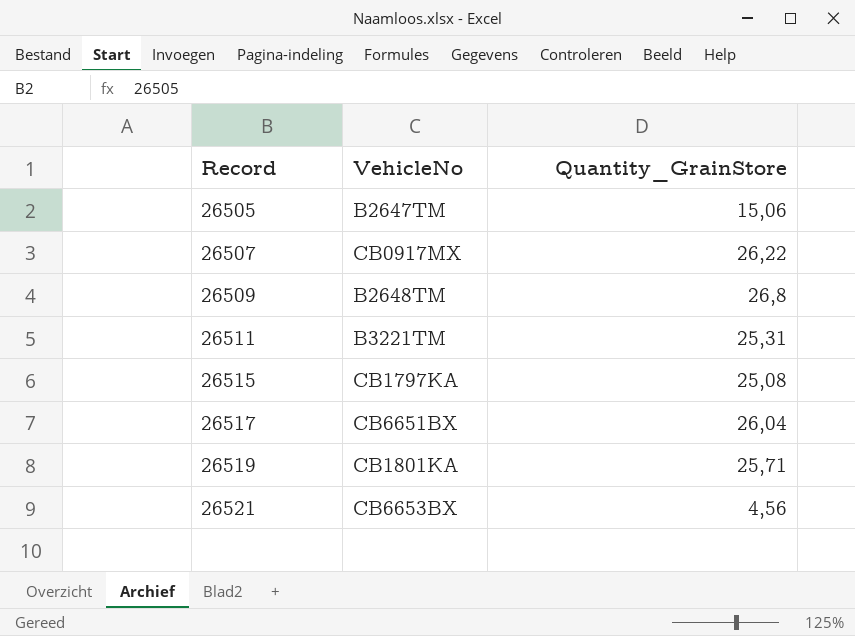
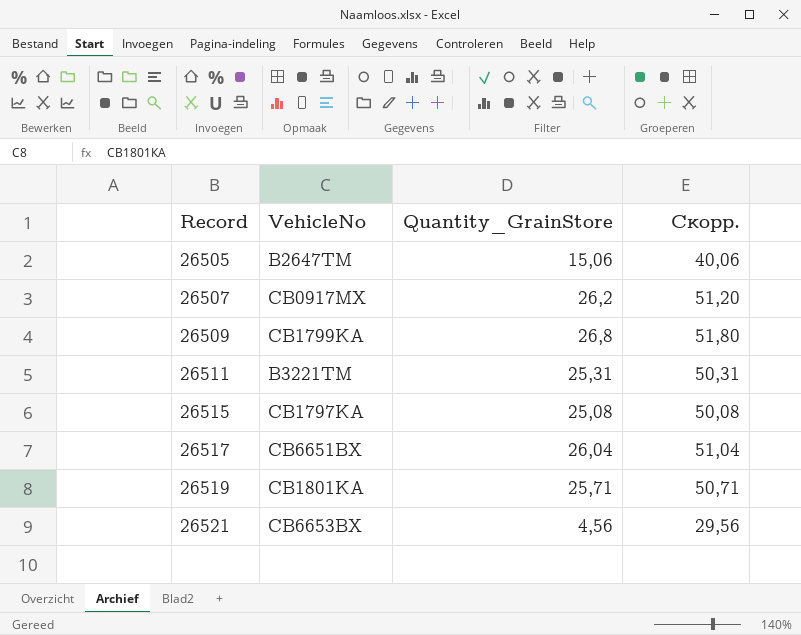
column Скорр. | formula: none -> [Quantity_GrainStore] + 25
26507 | Quantity_GrainStore: 26,22 -> 26,2
26509 | VehicleNo: В2648ТМ -> СВ1799КА

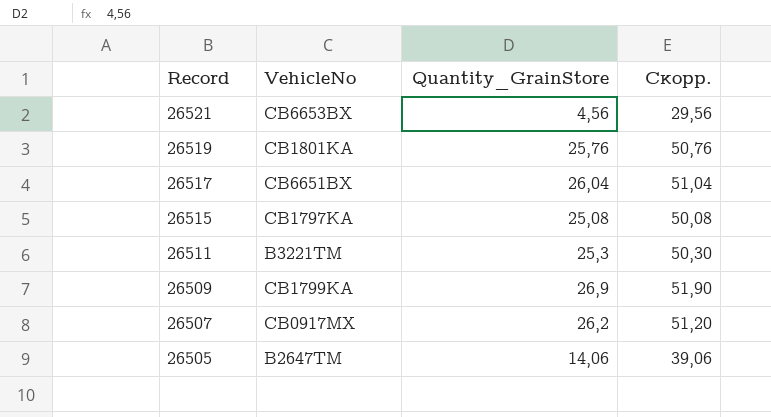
row order: Record ascending -> Record descending
26519 | Quantity_GrainStore: 25,71 -> 25,76
26519 | Скорр.: 50,71 -> 50,76
26511 | Quantity_GrainStore: 25,31 -> 25,3
26511 | Скорр.: 50,31 -> 50,30
26509 | Quantity_GrainStore: 26,8 -> 26,9
26509 | Скорр.: 51,80 -> 51,90
26505 | Quantity_GrainStore: 15,06 -> 14,06
26505 | Скорр.: 40,06 -> 39,06

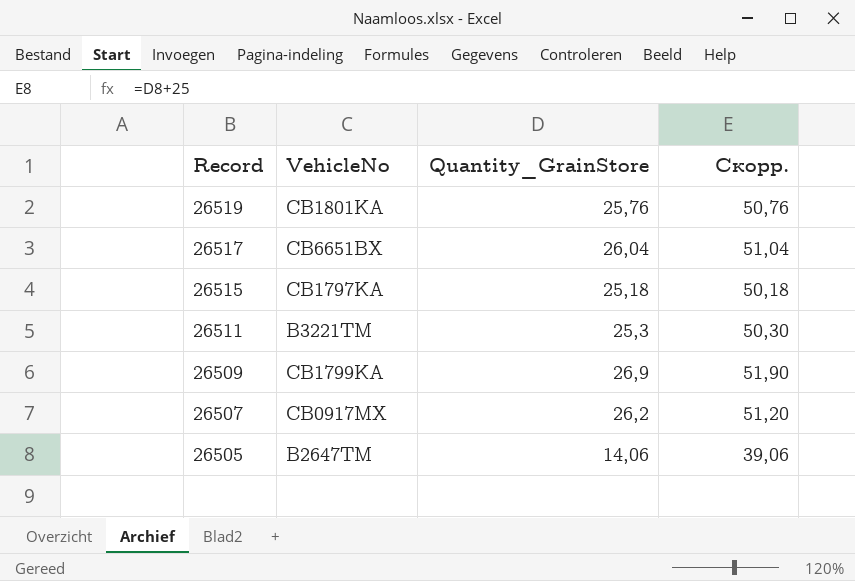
row 26521: СВ6653ВХ | 4,56 | 29,56 -> none
26515 | Quantity_GrainStore: 25,08 -> 25,18
26515 | Скорр.: 50,08 -> 50,18

